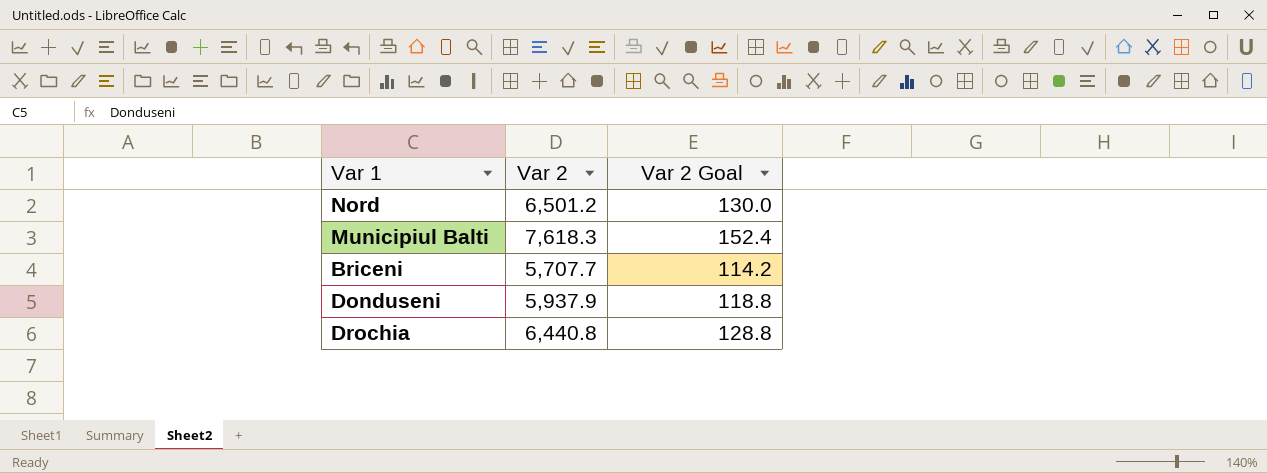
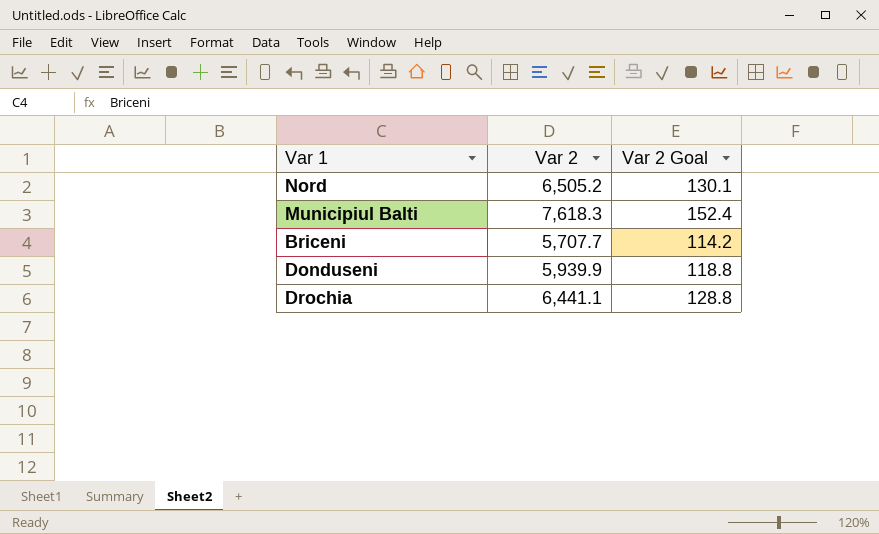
Nord | Var 2: 6,501.2 -> 6,505.2
Nord | Var 2 Goal: 130.0 -> 130.1
Donduseni | Var 2: 5,937.9 -> 5,939.9
Drochia | Var 2: 6,440.8 -> 6,441.1

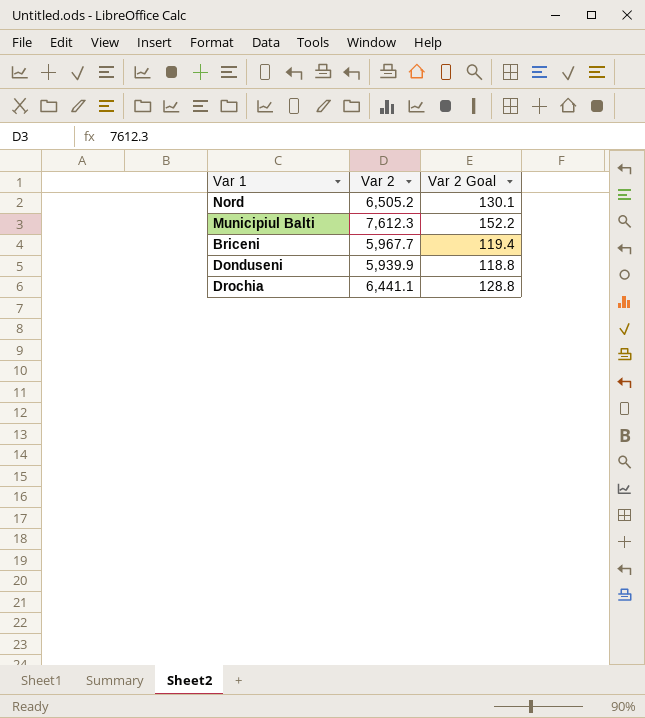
Municipiul Balti | Var 2: 7,618.3 -> 7,612.3
Municipiul Balti | Var 2 Goal: 152.4 -> 152.2
Briceni | Var 2: 5,707.7 -> 5,967.7
Briceni | Var 2 Goal: 114.2 -> 119.4

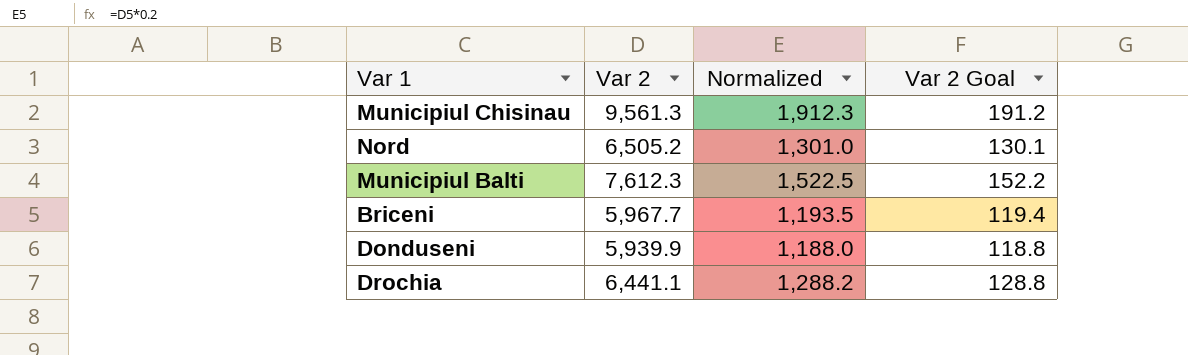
column Normalized | formula: none -> [Var 2] * 0.2
row Municipiul Chisinau: none -> 9,561.3 | 1,912.3 | 191.2

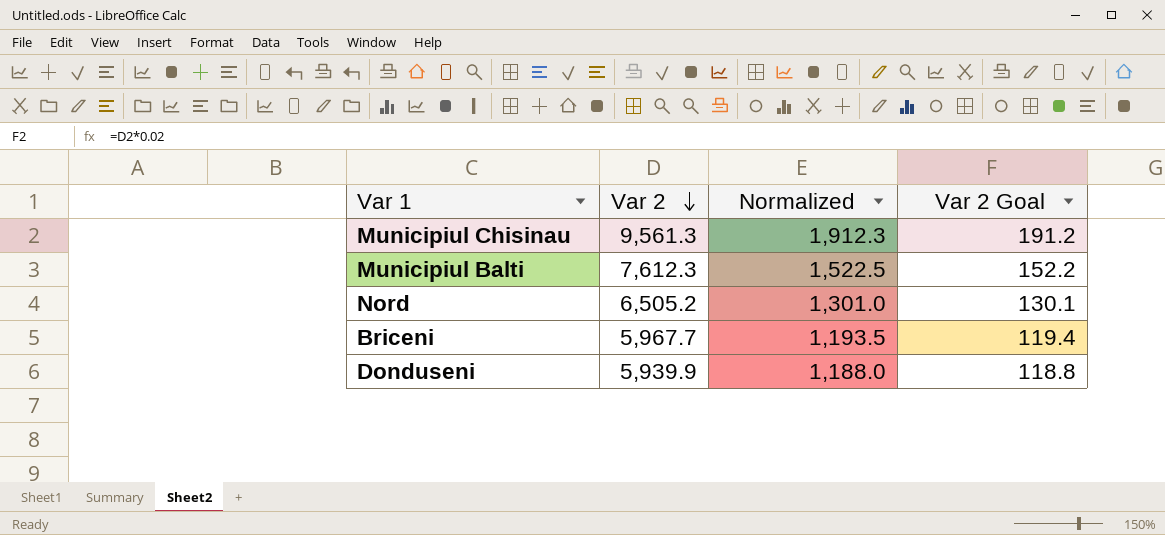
row order: none -> Var 2 descending
row Drochia: 6,441.1 | 1,288.2 | 128.8 -> none

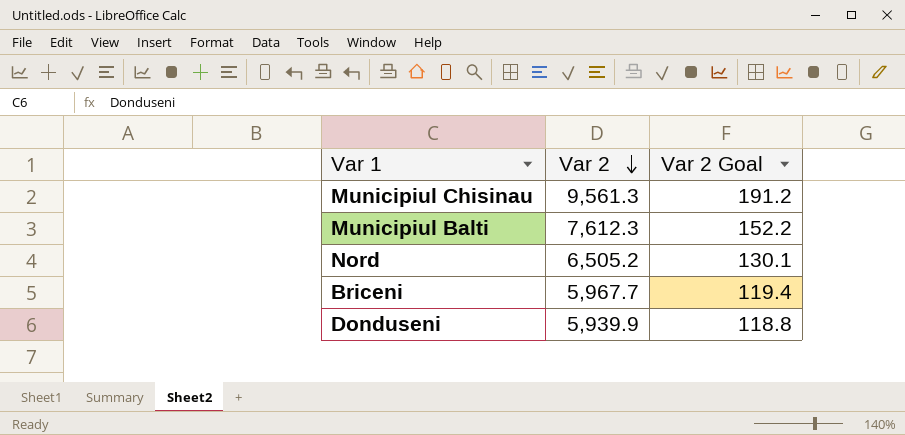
column Normalized | formula: [Var 2] * 0.2 -> none

